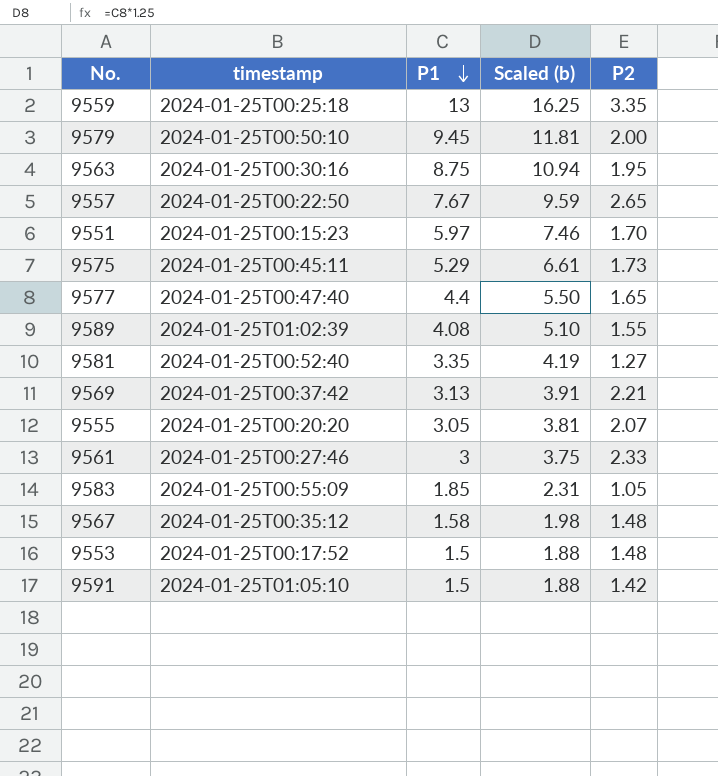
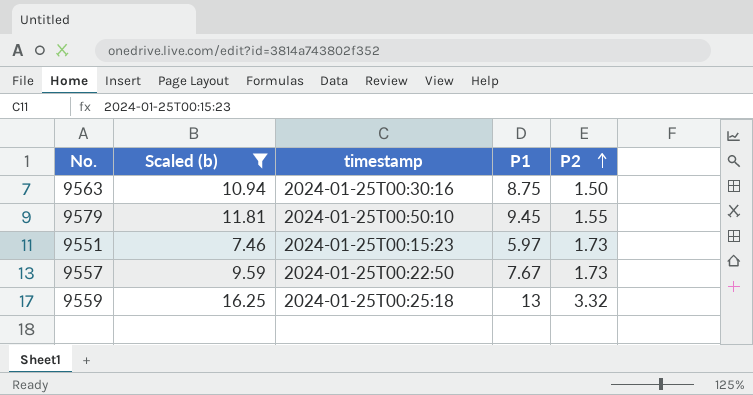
filter: none -> Scaled (b) >= 7.46
row order: P1 descending -> P2 ascending
column Scaled (b) | position: 4 -> 2
9563 | P2: 1.95 -> 1.50
9579 | P2: 2.00 -> 1.55
9551 | P2: 1.70 -> 1.73
9557 | P2: 2.65 -> 1.73
9559 | P2: 3.35 -> 3.32

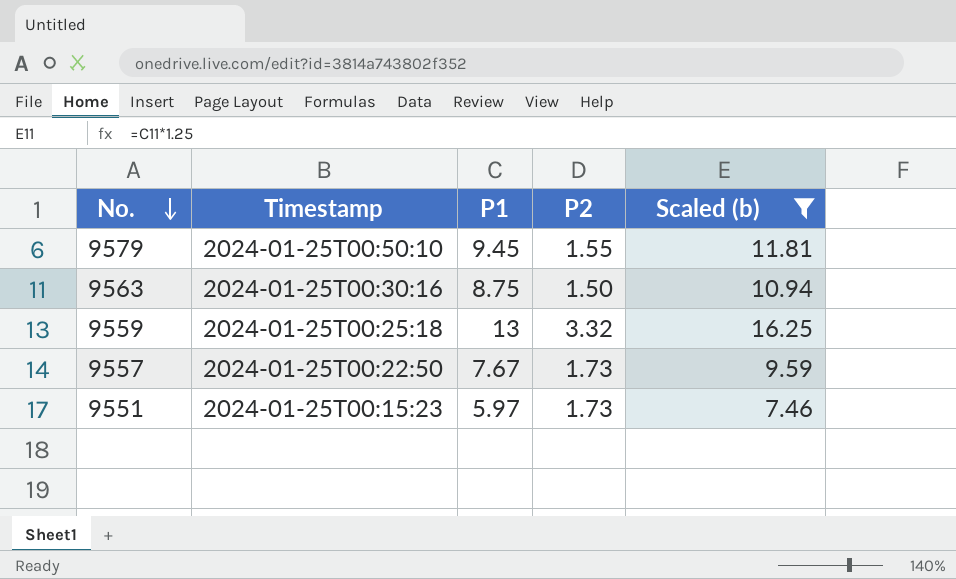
row order: P2 ascending -> No. descending
column name: timestamp -> Timestamp
column Scaled (b) | position: 2 -> 5

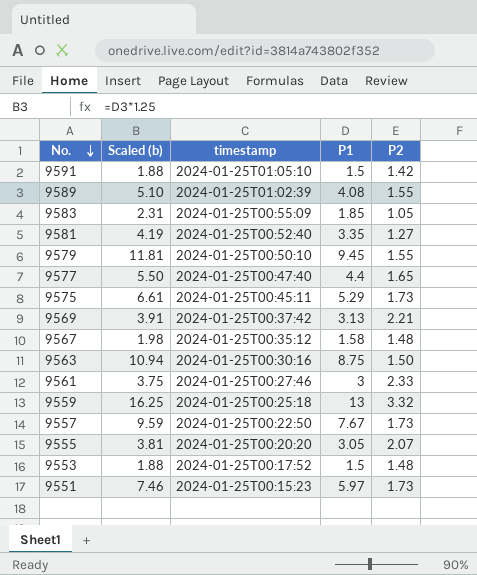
filter: Scaled (b) >= 7.46 -> none
column Scaled (b) | position: 5 -> 2
column name: Timestamp -> timestamp

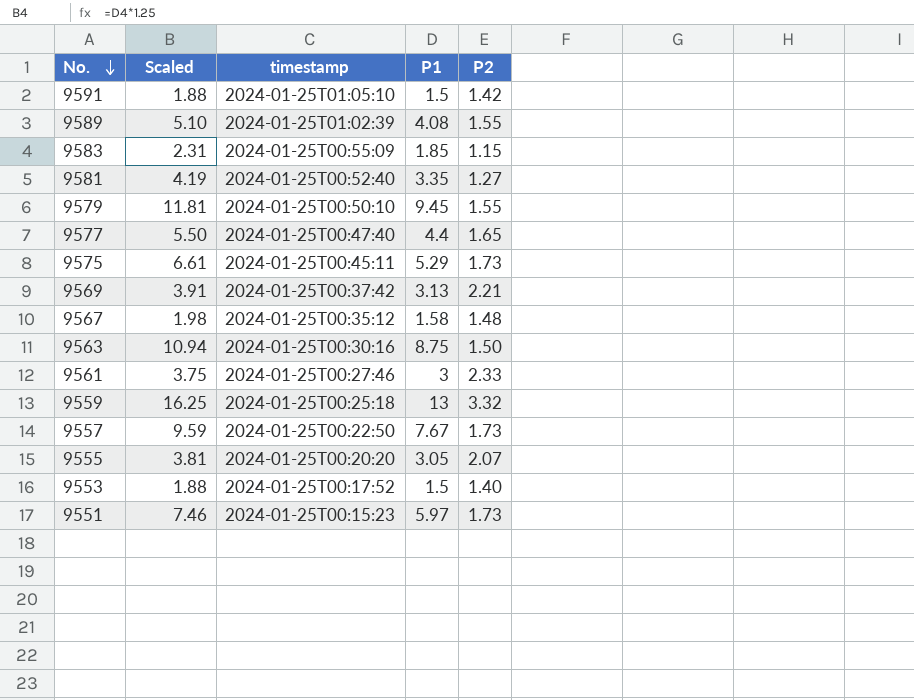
column name: Scaled (b) -> Scaled
9583 | P2: 1.05 -> 1.15
9553 | P2: 1.48 -> 1.40

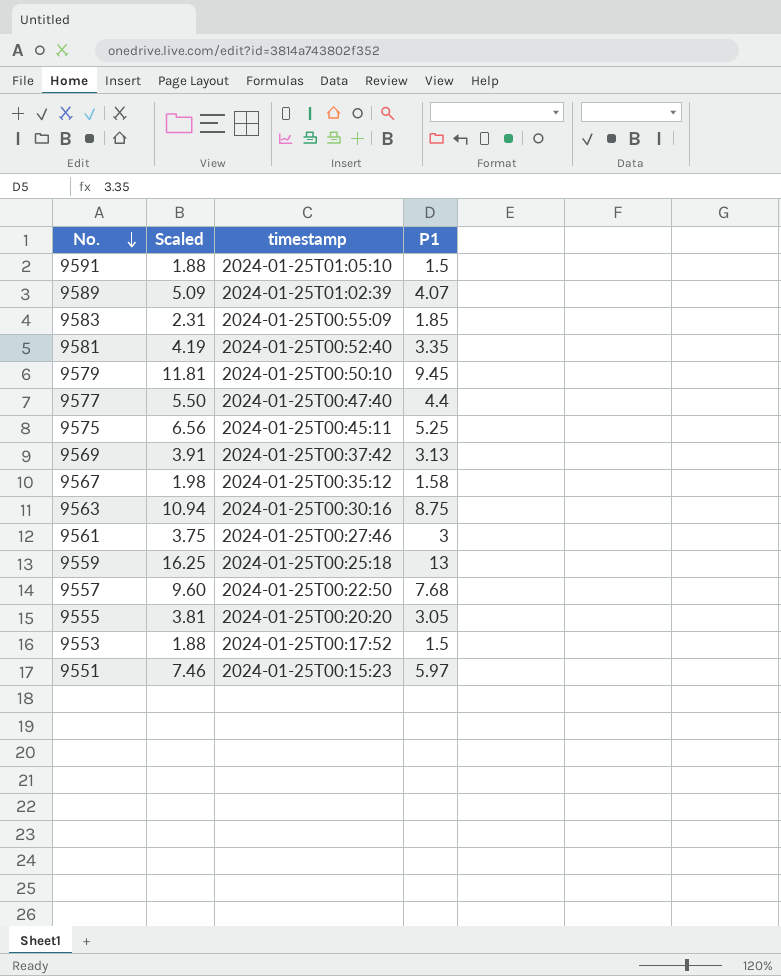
column P2 | position: 5 -> none
9589 | Scaled: 5.10 -> 5.09
9589 | P1: 4.08 -> 4.07
9575 | Scaled: 6.61 -> 6.56
9575 | P1: 5.29 -> 5.25
9557 | Scaled: 9.59 -> 9.60
9557 | P1: 7.67 -> 7.68

